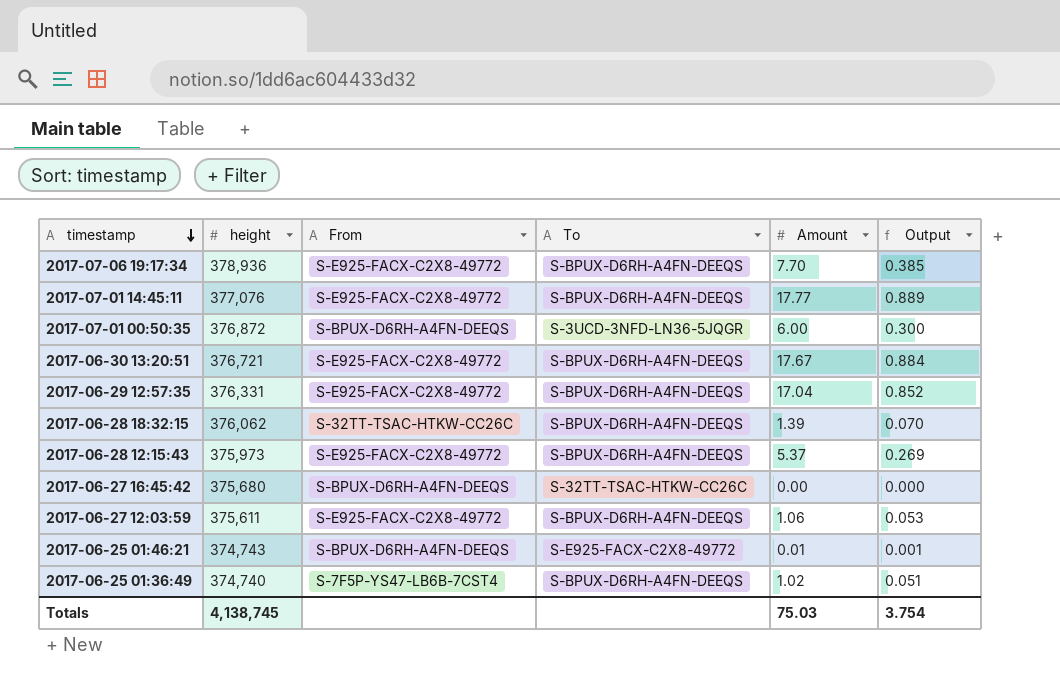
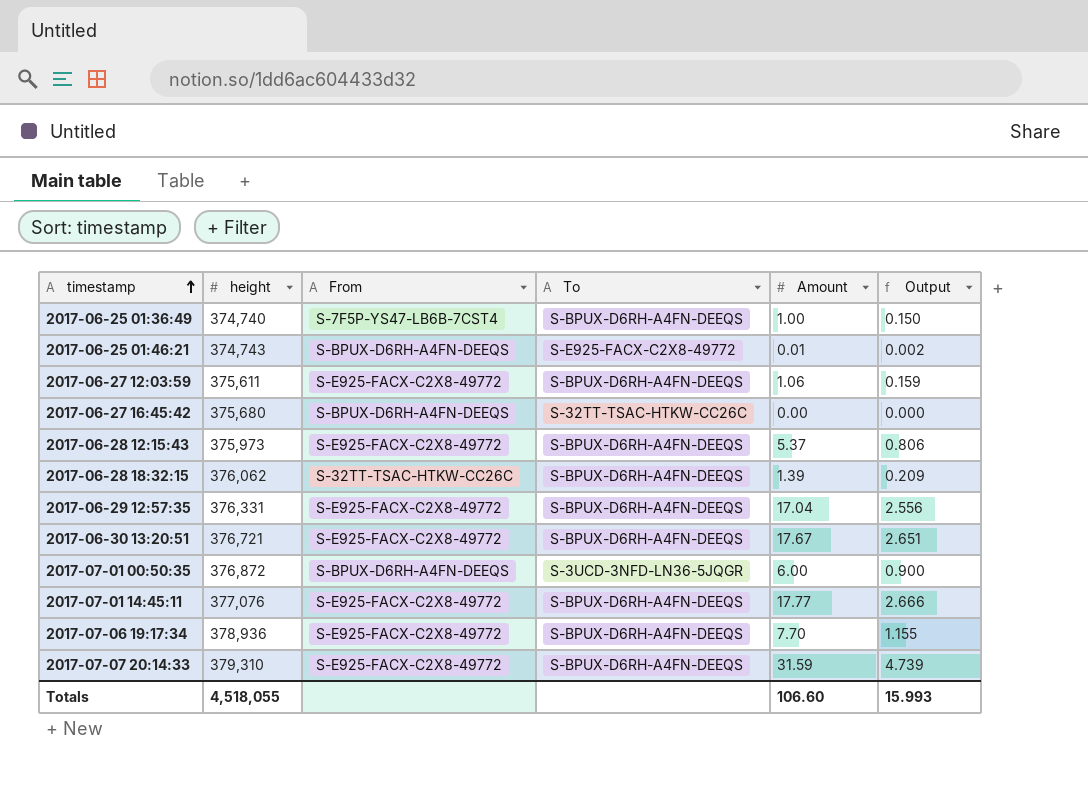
row order: timestamp descending -> timestamp ascending
column Output | formula: [Amount] * 0.05 -> [Amount] * 0.15
2017-06-25 01:36:49 | Amount: 1.02 -> 1.00
row 2017-07-07 20:14:33: none -> 379,310 | S-E925-FACX-C2X8-49772 | S-BPUX-D6RH-A4FN-DEEQS | 31.59 | 4.739
Totals | height: 4,138,745 -> 4,518,055
Totals | Amount: 75.03 -> 106.60
Totals | Output: 3.754 -> 15.993

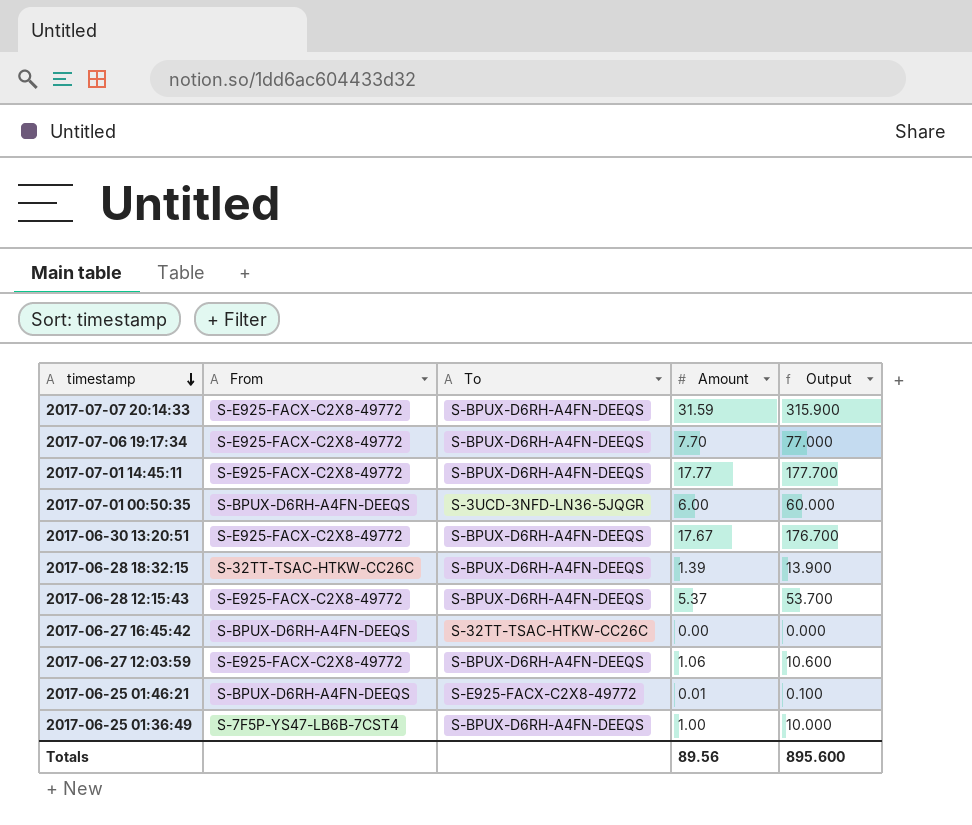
row order: timestamp ascending -> timestamp descending
column height | position: 2 -> none
column Output | formula: [Amount] * 0.15 -> [Amount] * 10
row 2017-06-29 12:57:35: 376,331 | S-E925-FACX-C2X8-49772 | S-BPUX-D6RH-A4FN-DEEQS | 17.04 | 2.556 -> none
Totals | Amount: 106.60 -> 89.56
Totals | Output: 15.993 -> 895.600

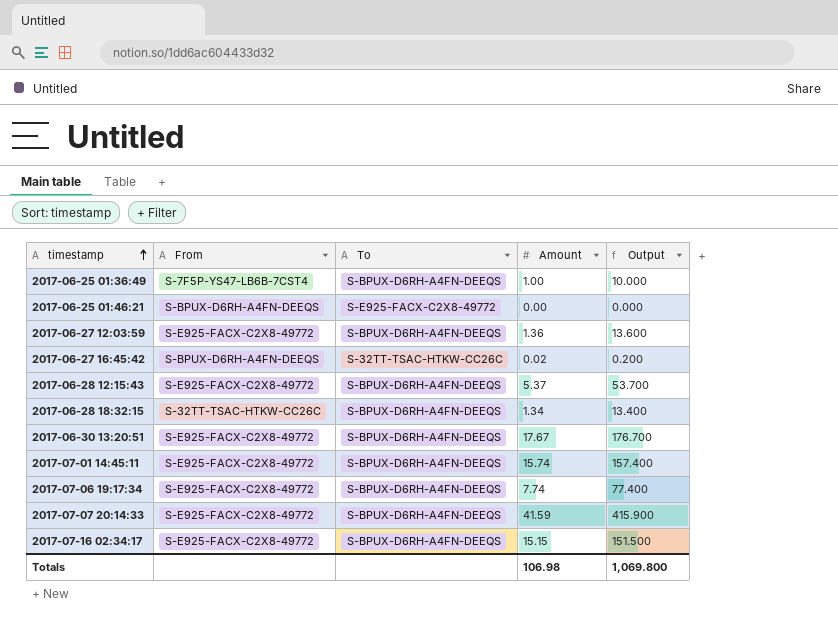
row order: timestamp descending -> timestamp ascending
row 2017-07-01 00:50:35: S-BPUX-D6RH-A4FN-DEEQS | S-3UCD-3NFD-LN36-5JQGR | 6.00 | 60.000 -> none
2017-06-25 01:46:21 | Amount: 0.01 -> 0.00
2017-06-25 01:46:21 | Output: 0.100 -> 0.000
2017-06-27 12:03:59 | Amount: 1.06 -> 1.36
2017-06-27 12:03:59 | Output: 10.600 -> 13.600
2017-06-27 16:45:42 | Amount: 0.00 -> 0.02
2017-06-27 16:45:42 | Output: 0.000 -> 0.200
2017-06-28 18:32:15 | Amount: 1.39 -> 1.34
2017-06-28 18:32:15 | Output: 13.900 -> 13.400
2017-07-01 14:45:11 | Amount: 17.77 -> 15.74
2017-07-01 14:45:11 | Output: 177.700 -> 157.400
2017-07-06 19:17:34 | Amount: 7.70 -> 7.74
2017-07-06 19:17:34 | Output: 77.000 -> 77.400
2017-07-07 20:14:33 | Amount: 31.59 -> 41.59
2017-07-07 20:14:33 | Output: 315.900 -> 415.900
row 2017-07-16 02:34:17: none -> S-E925-FACX-C2X8-49772 | S-BPUX-D6RH-A4FN-DEEQS | 15.15 | 151.500
Totals | Amount: 89.56 -> 106.98
Totals | Output: 895.600 -> 1,069.800

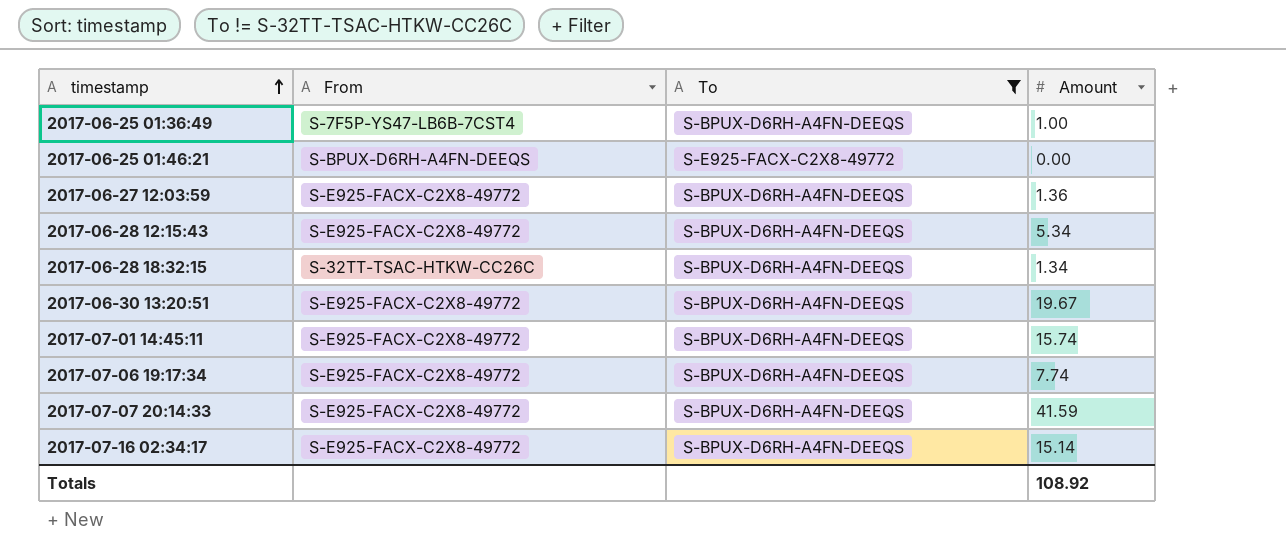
filter: none -> To != S-32TT-TSAC-HTKW-CC26C
column Output | formula: [Amount] * 10 -> none
2017-06-28 12:15:43 | Amount: 5.37 -> 5.34
2017-06-30 13:20:51 | Amount: 17.67 -> 19.67
2017-07-16 02:34:17 | Amount: 15.15 -> 15.14
Totals | Amount: 106.98 -> 108.92

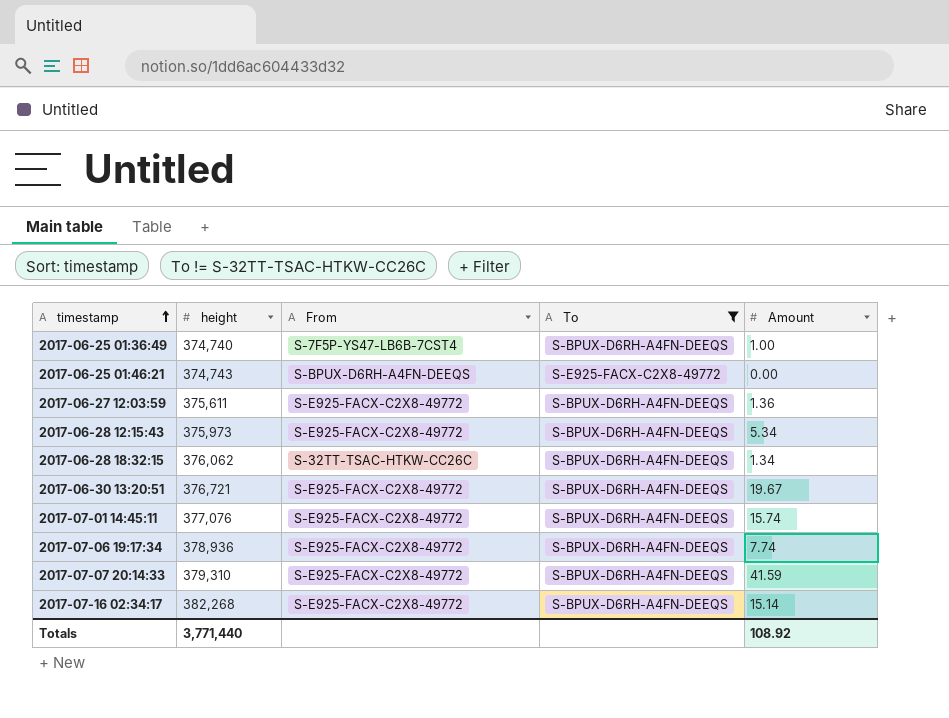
column height | position: none -> 2

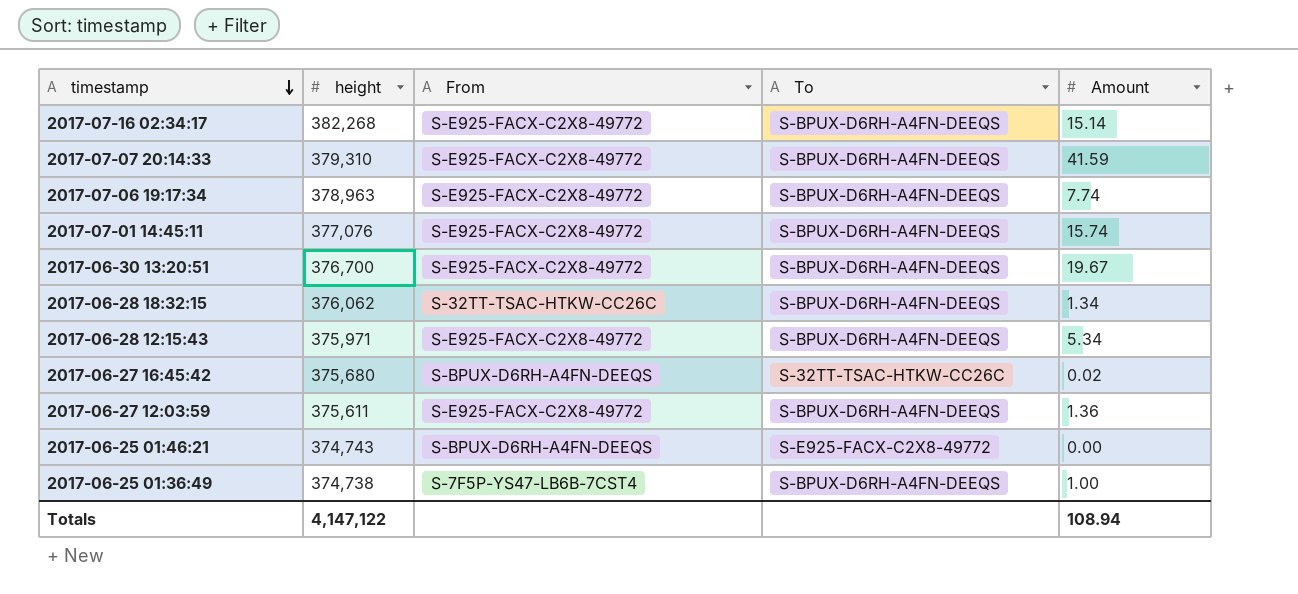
filter: To != S-32TT-TSAC-HTKW-CC26C -> none
row order: timestamp ascending -> timestamp descending
2017-07-06 19:17:34 | height: 378,936 -> 378,963
2017-06-30 13:20:51 | height: 376,721 -> 376,700
2017-06-28 12:15:43 | height: 375,973 -> 375,971
2017-06-25 01:36:49 | height: 374,740 -> 374,738
Totals | height: 3,771,440 -> 4,147,122
Totals | Amount: 108.92 -> 108.94

